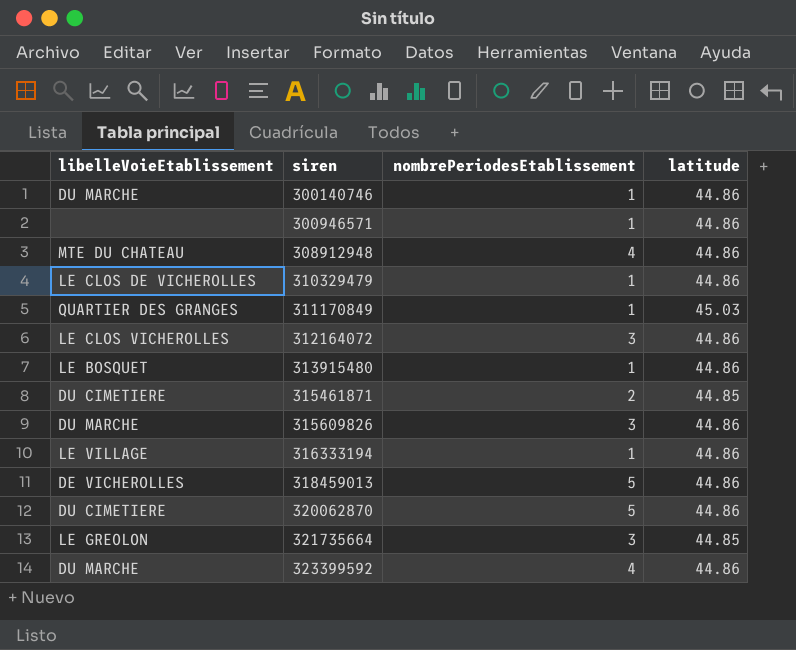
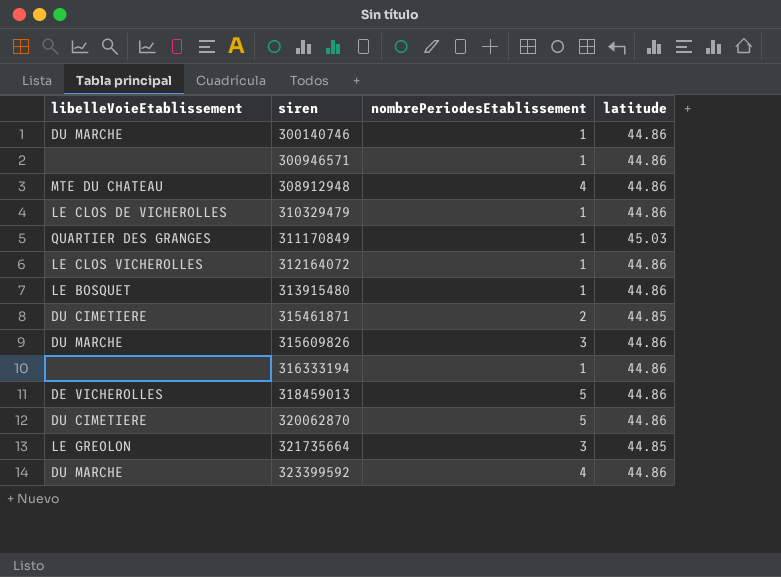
312164072 | nombrePeriodesEtablissement: 3 -> 1
316333194 | libelleVoieEtablissement: LE VILLAGE -> none

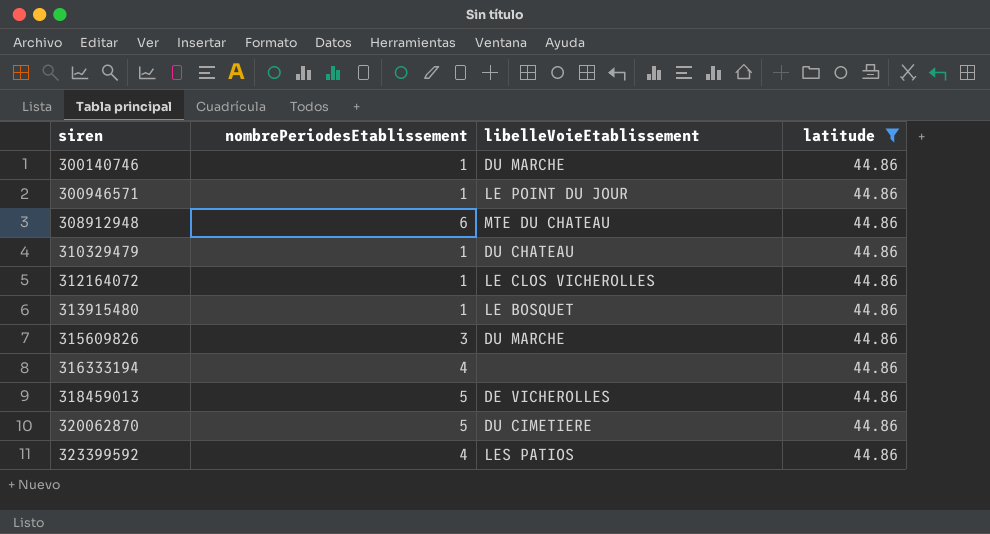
filter: none -> latitude = 44.86
column libelleVoieEtablissement | position: 1 -> 3
300946571 | libelleVoieEtablissement: none -> LE POINT DU JOUR
308912948 | nombrePeriodesEtablissement: 4 -> 6
310329479 | libelleVoieEtablissement: LE CLOS DE VICHEROLLES -> DU CHATEAU
316333194 | nombrePeriodesEtablissement: 1 -> 4
323399592 | libelleVoieEtablissement: DU MARCHE -> LES PATIOS

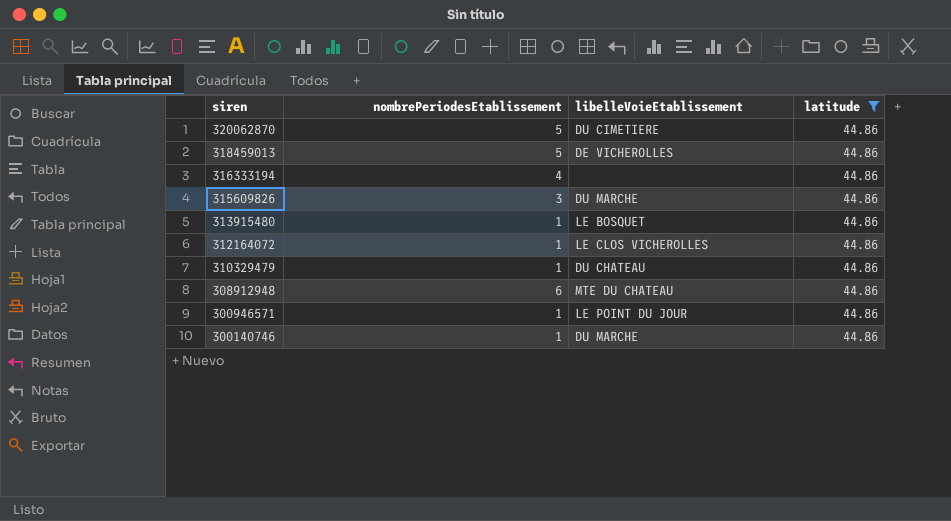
row order: siren ascending -> siren descending
row 323399592: 4 | LES PATIOS | 44.86 -> none

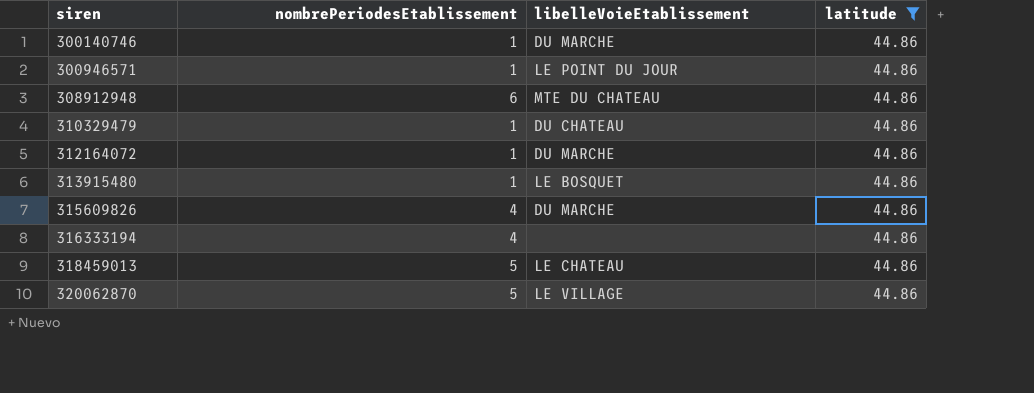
row order: siren descending -> siren ascending
312164072 | libelleVoieEtablissement: LE CLOS VICHEROLLES -> DU MARCHE
315609826 | nombrePeriodesEtablissement: 3 -> 4
318459013 | libelleVoieEtablissement: DE VICHEROLLES -> LE CHATEAU
320062870 | libelleVoieEtablissement: DU CIMETIERE -> LE VILLAGE

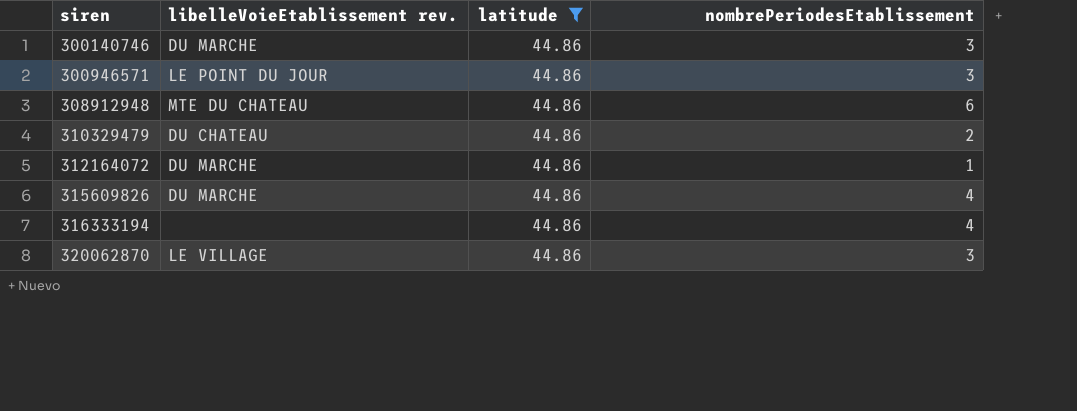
column name: libelleVoieEtablissement -> libelleVoieEtablissement rev.
column nombrePeriodesEtablissement | position: 2 -> 4
row 313915480: 1 | LE BOSQUET | 44.86 -> none
row 318459013: 5 | LE CHATEAU | 44.86 -> none
300140746 | nombrePeriodesEtablissement: 1 -> 3
300946571 | nombrePeriodesEtablissement: 1 -> 3
310329479 | nombrePeriodesEtablissement: 1 -> 2
320062870 | nombrePeriodesEtablissement: 5 -> 3

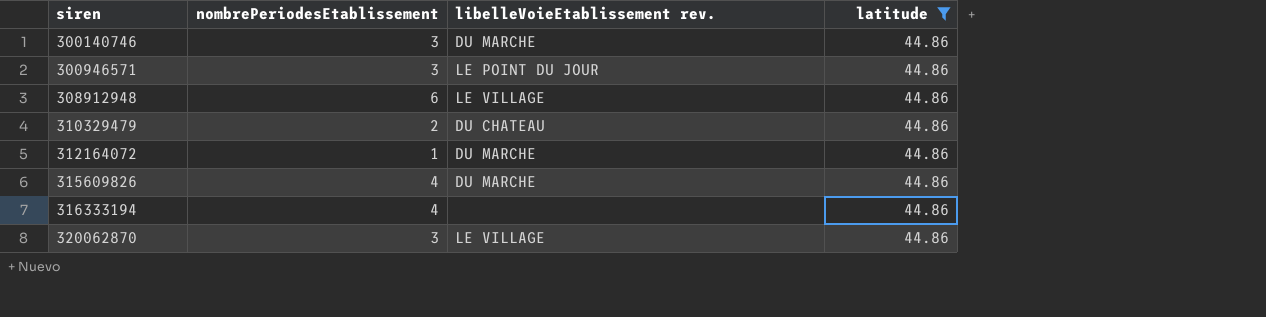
column nombrePeriodesEtablissement | position: 4 -> 2
308912948 | libelleVoieEtablissement rev.: MTE DU CHATEAU -> LE VILLAGE

